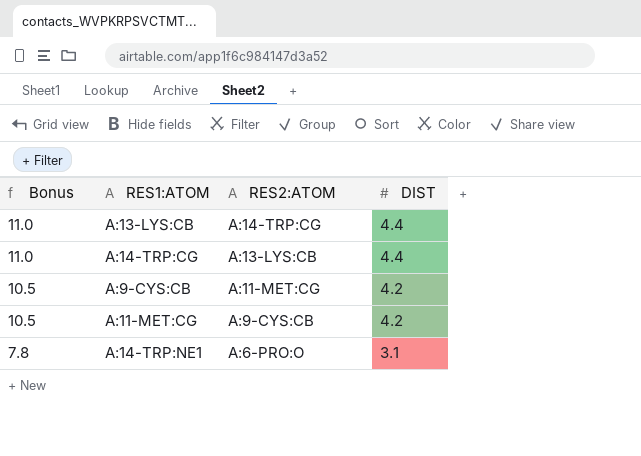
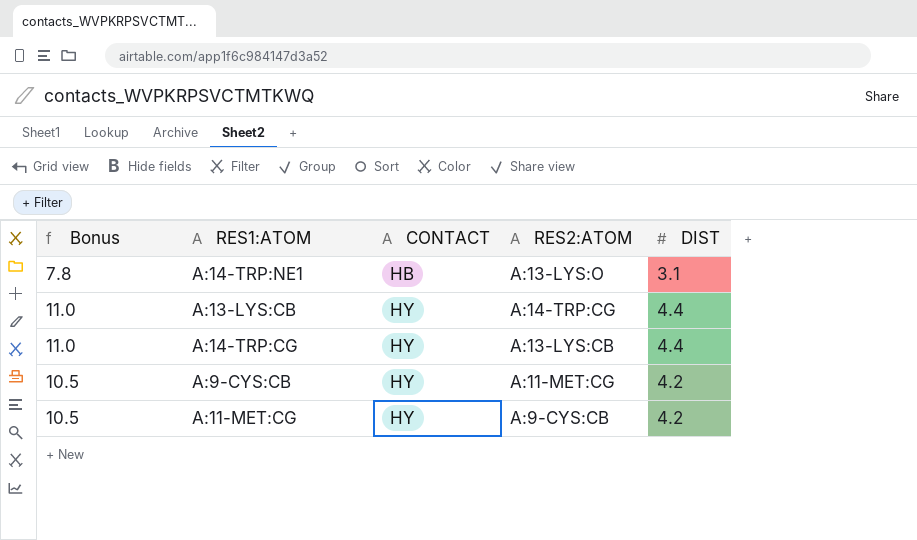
row order: Bonus descending -> CONTACT ascending
column CONTACT | position: none -> 3
A:14-TRP:NE1 | RES2:ATOM: A:6-PRO:O -> A:13-LYS:O

